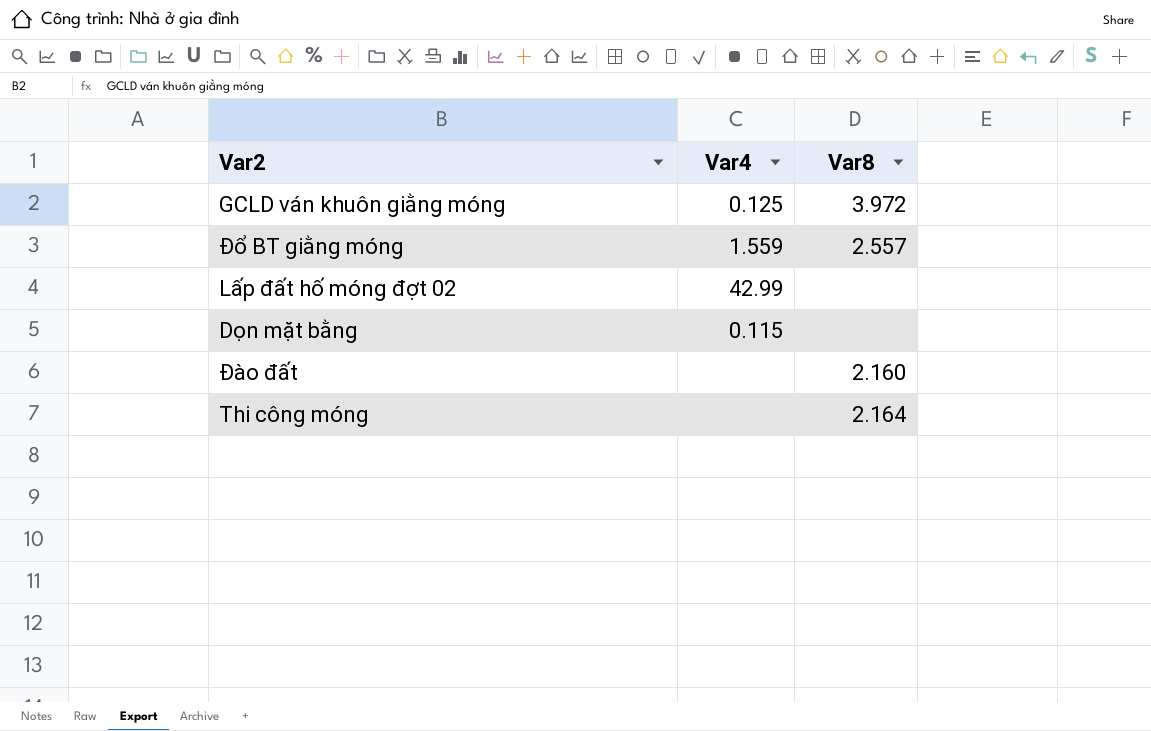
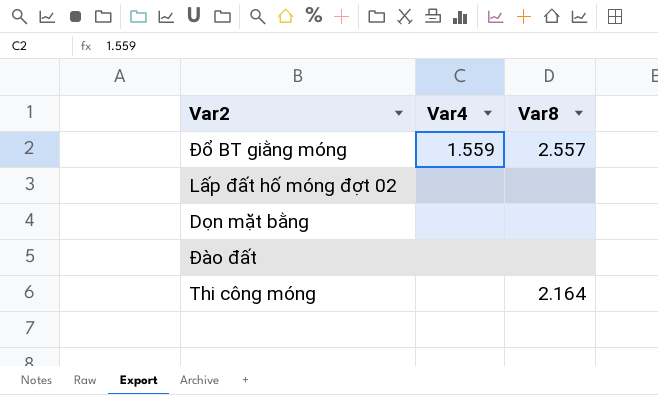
row GCLD ván khuôn giằng móng: 0.125 | 3.972 -> none
Lấp đất hố móng đợt 02 | Var4: 42.99 -> none
Dọn mặt bằng | Var4: 0.115 -> none
Đào đất | Var8: 2.160 -> none

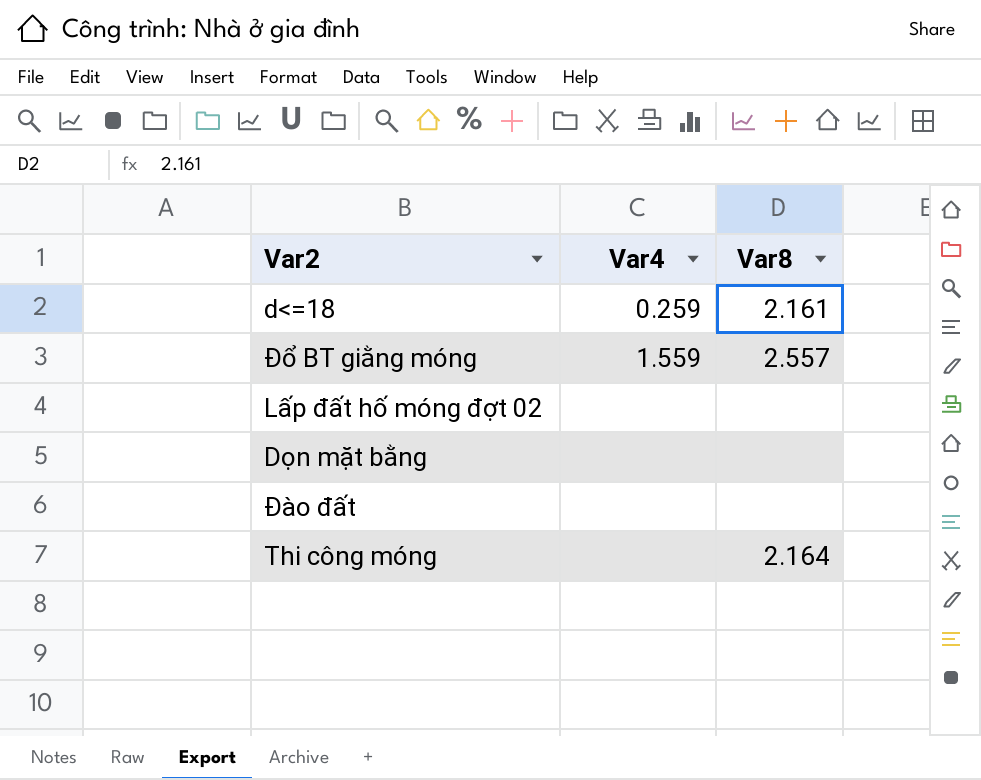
row d<=18: none -> 0.259 | 2.161

